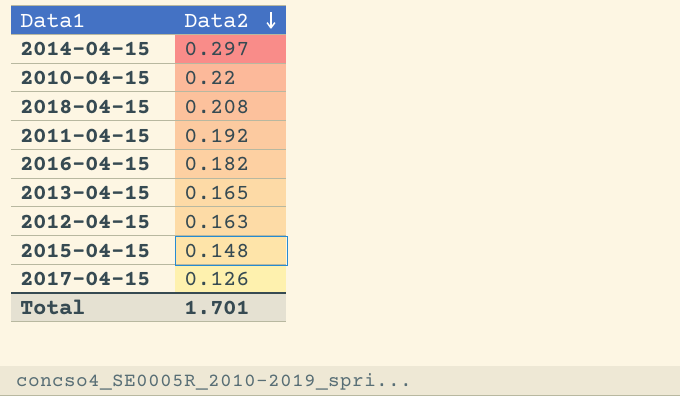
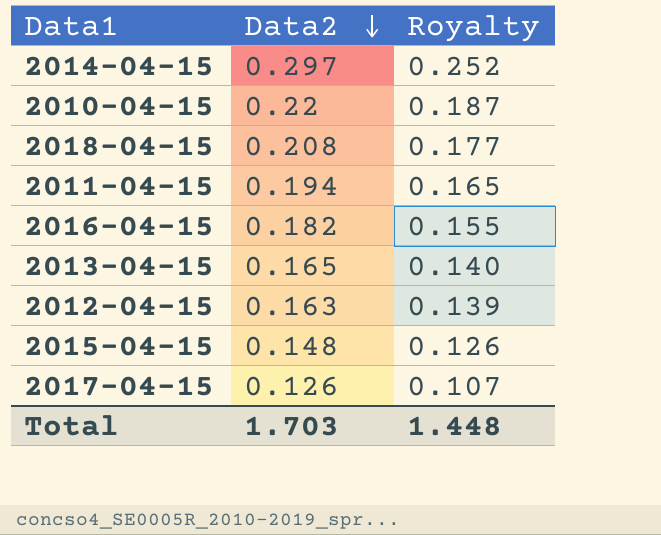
column Royalty | formula: none -> [Data2] * 0.85
2011-04-15 | Data2: 0.192 -> 0.194
Total | Data2: 1.701 -> 1.703

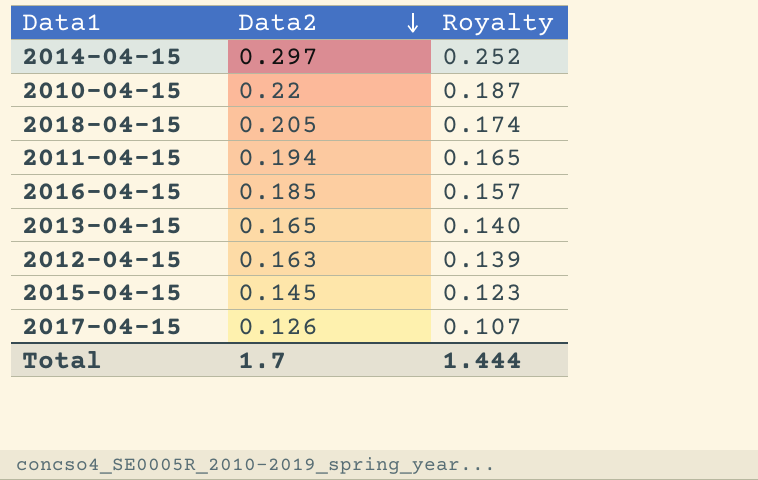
2018-04-15 | Data2: 0.208 -> 0.205
2018-04-15 | Royalty: 0.177 -> 0.174
2016-04-15 | Data2: 0.182 -> 0.185
2016-04-15 | Royalty: 0.155 -> 0.157
2015-04-15 | Data2: 0.148 -> 0.145
2015-04-15 | Royalty: 0.126 -> 0.123
Total | Data2: 1.703 -> 1.7
Total | Royalty: 1.448 -> 1.444

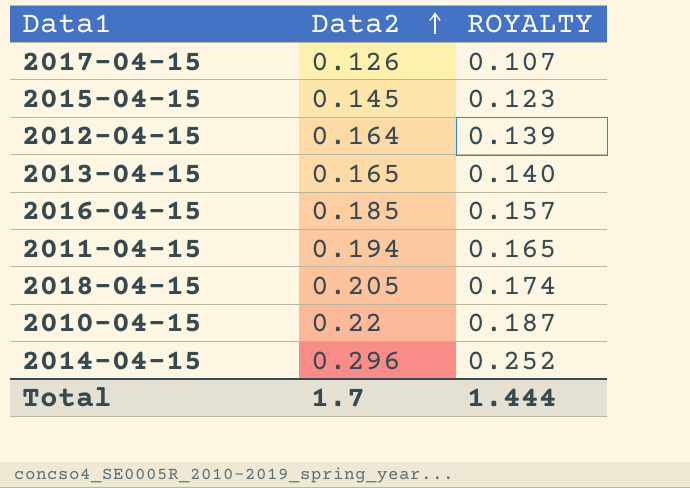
row order: Data2 descending -> Data2 ascending
column name: Royalty -> ROYALTY
2012-04-15 | Data2: 0.163 -> 0.164
2014-04-15 | Data2: 0.297 -> 0.296

